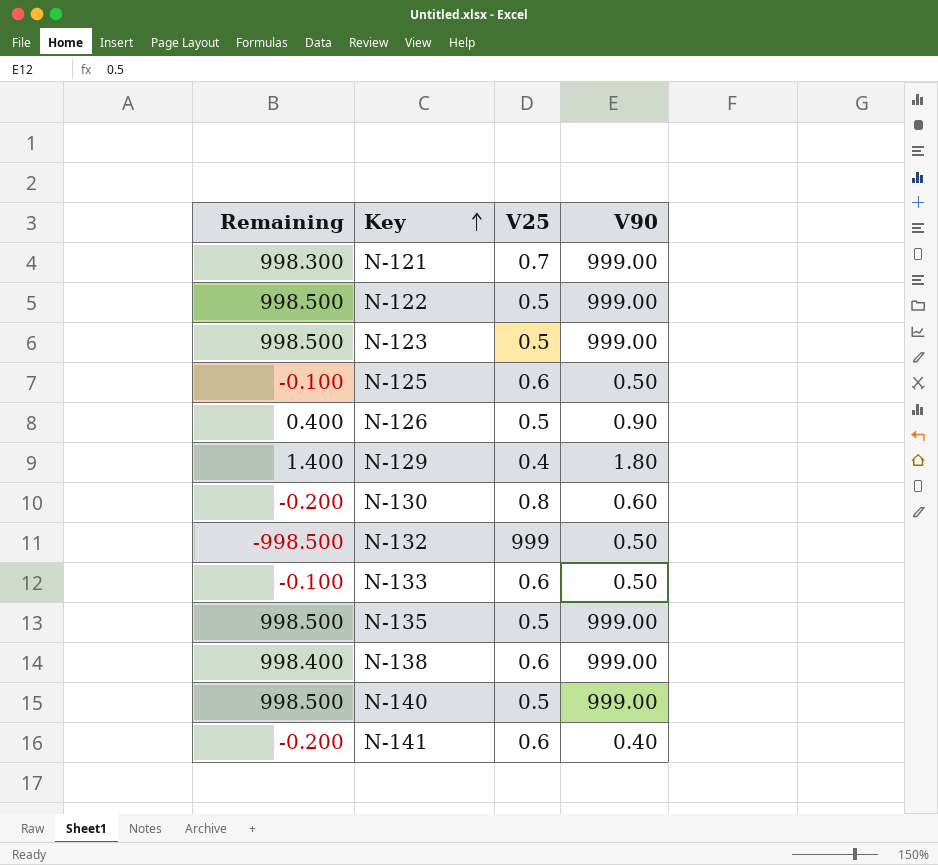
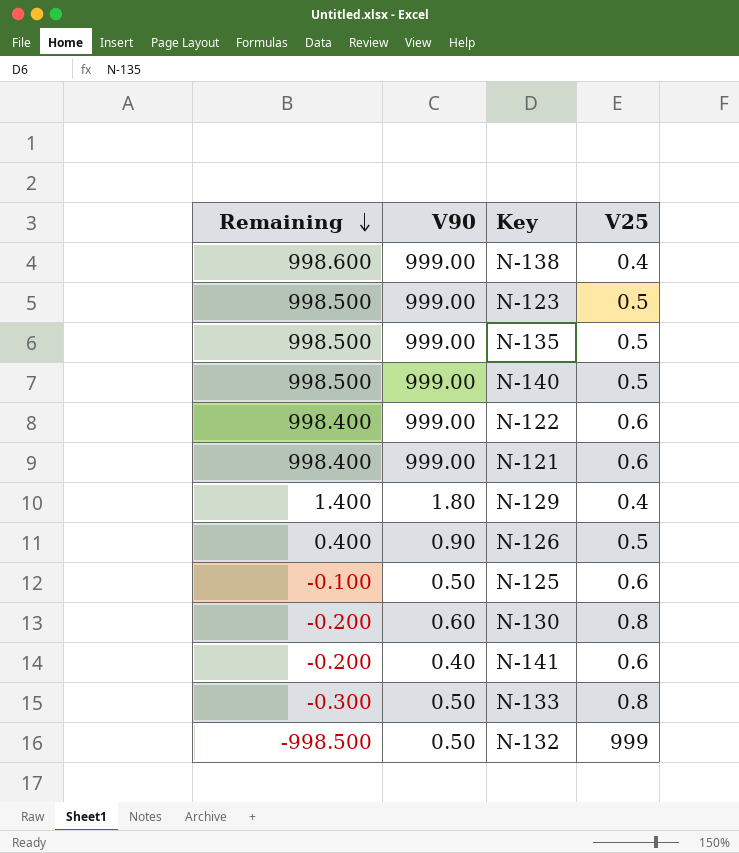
row order: Key ascending -> Remaining descending
column V90 | position: 4 -> 2
N-138 | Remaining: 998.400 -> 998.600
N-138 | V25: 0.6 -> 0.4
N-122 | Remaining: 998.500 -> 998.400
N-122 | V25: 0.5 -> 0.6
N-121 | Remaining: 998.300 -> 998.400
N-121 | V25: 0.7 -> 0.6
N-133 | Remaining: -0.100 -> -0.300
N-133 | V25: 0.6 -> 0.8

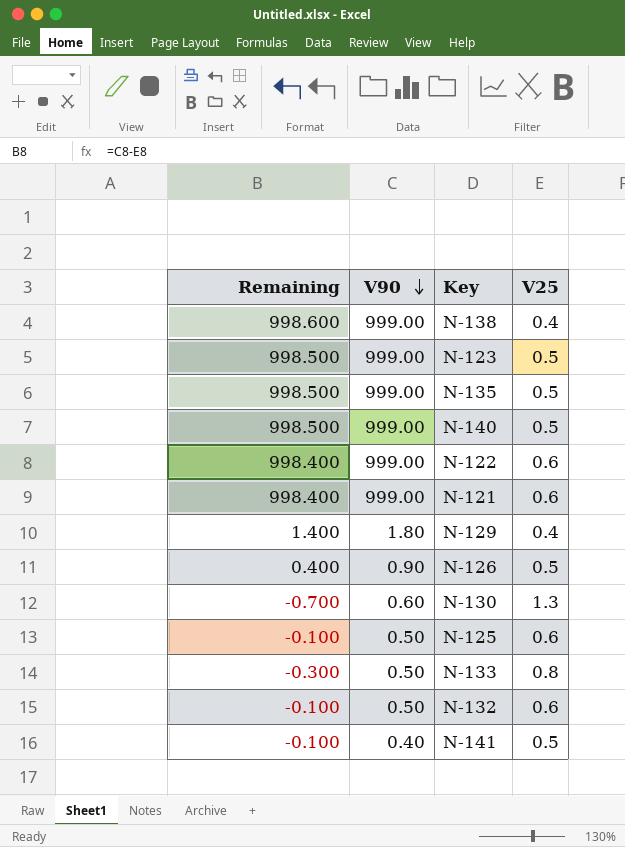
row order: Remaining descending -> V90 descending
N-130 | Remaining: -0.200 -> -0.700
N-130 | V25: 0.8 -> 1.3
N-132 | Remaining: -998.500 -> -0.100
N-132 | V25: 999 -> 0.6
N-141 | Remaining: -0.200 -> -0.100
N-141 | V25: 0.6 -> 0.5

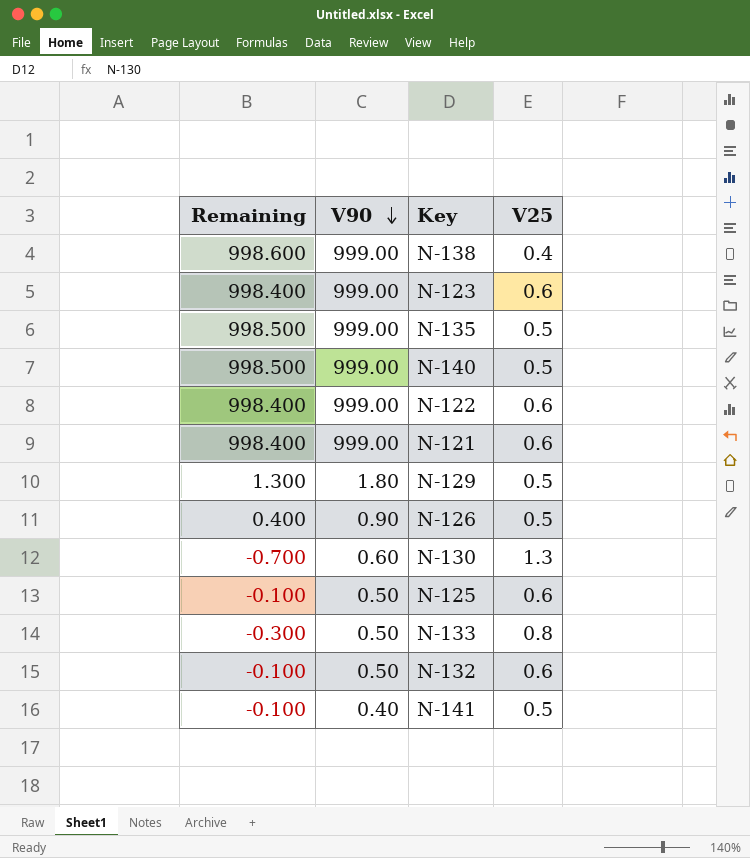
N-123 | Remaining: 998.500 -> 998.400
N-123 | V25: 0.5 -> 0.6
N-129 | Remaining: 1.400 -> 1.300
N-129 | V25: 0.4 -> 0.5

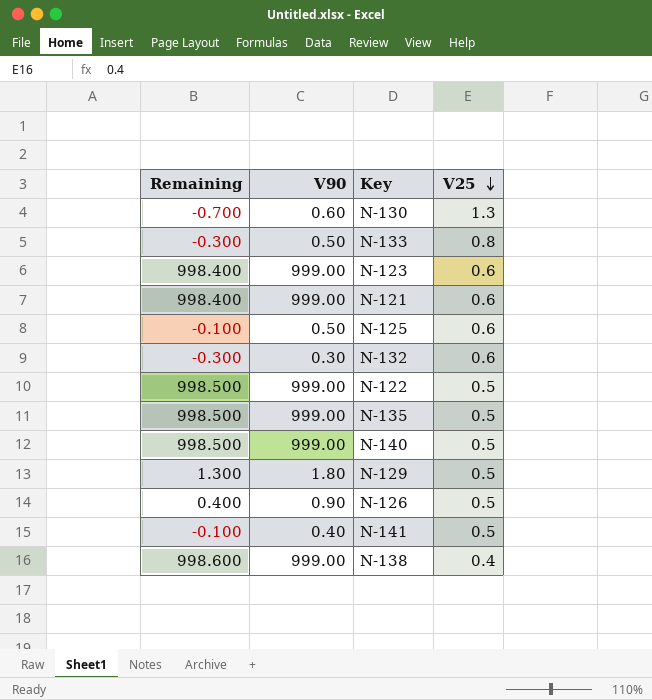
row order: V90 descending -> V25 descending
N-132 | Remaining: -0.100 -> -0.300
N-132 | V90: 0.50 -> 0.30
N-122 | Remaining: 998.400 -> 998.500
N-122 | V25: 0.6 -> 0.5

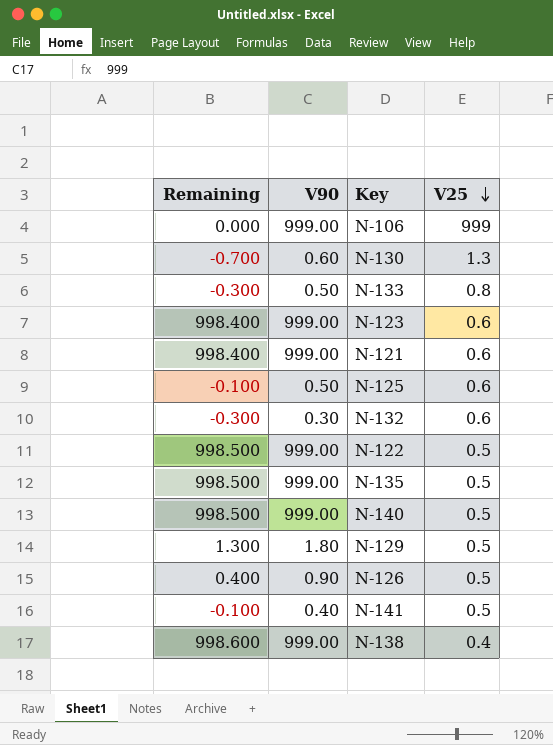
row N-106: none -> 0.000 | 999.00 | 999

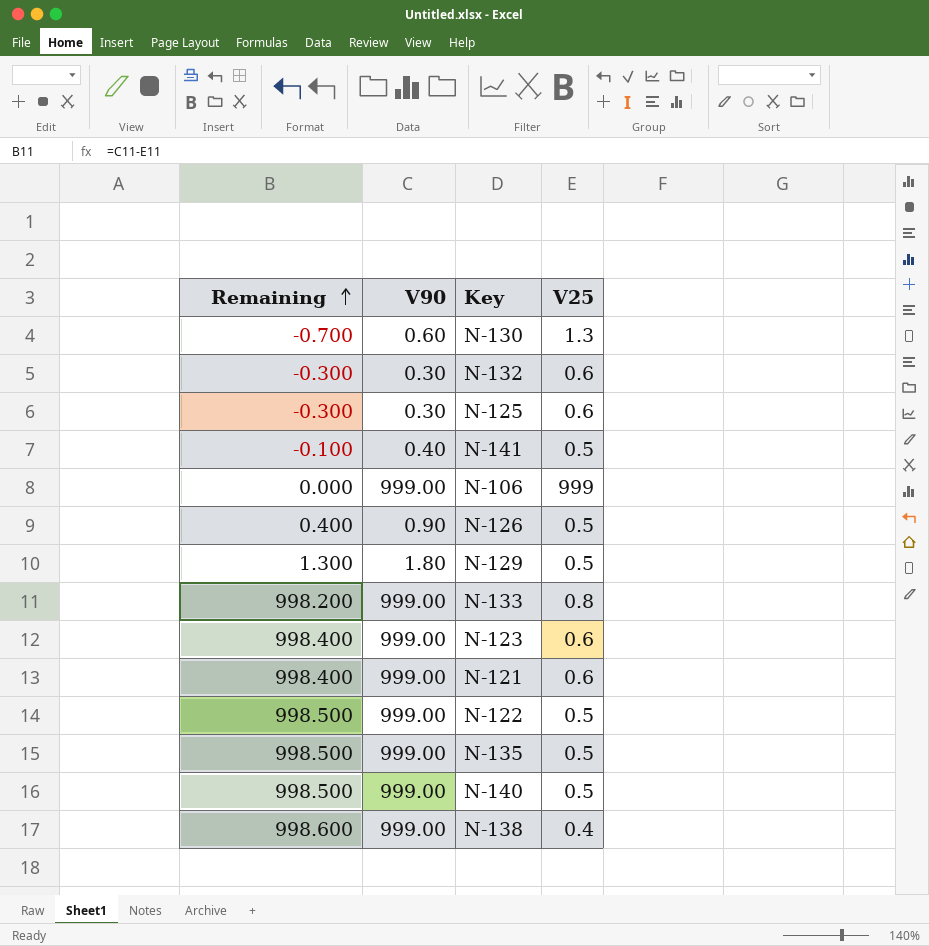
row order: V25 descending -> Remaining ascending
N-125 | Remaining: -0.100 -> -0.300
N-125 | V90: 0.50 -> 0.30
N-133 | Remaining: -0.300 -> 998.200
N-133 | V90: 0.50 -> 999.00

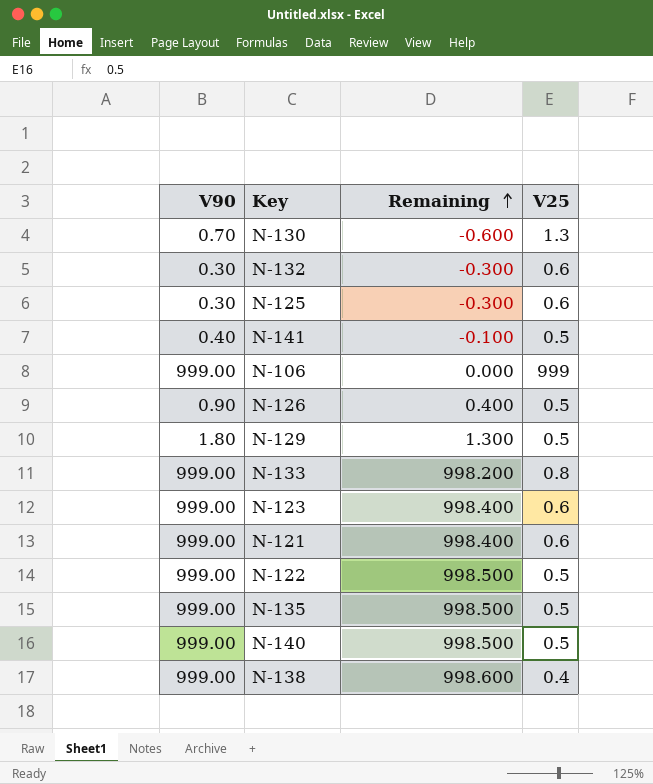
column Remaining | position: 1 -> 3
N-130 | V90: 0.60 -> 0.70
N-130 | Remaining: -0.700 -> -0.600

